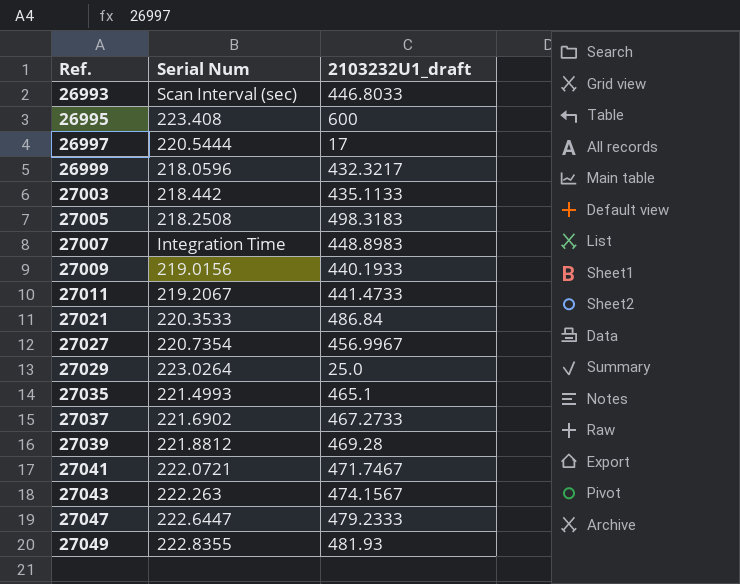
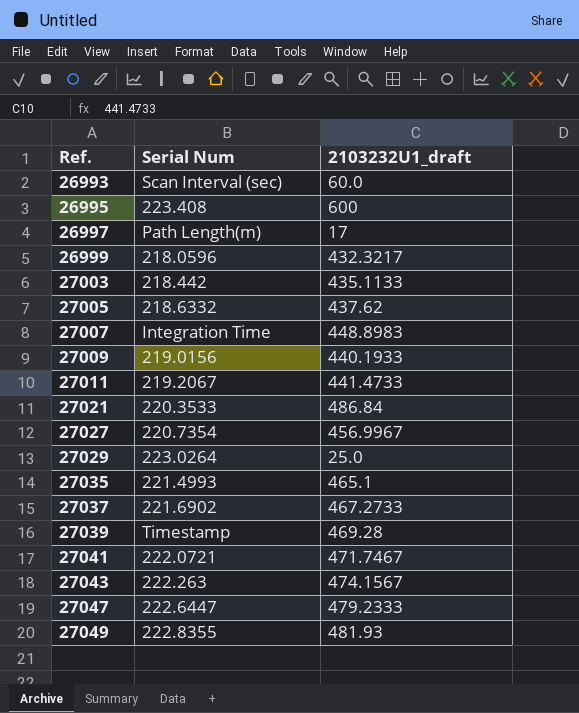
26993 | 2103232U1_draft: 446.8033 -> 60.0
26997 | Serial Num: 220.5444 -> Path Length(m)
27005 | Serial Num: 218.2508 -> 218.6332
27005 | 2103232U1_draft: 498.3183 -> 437.62
27039 | Serial Num: 221.8812 -> Timestamp

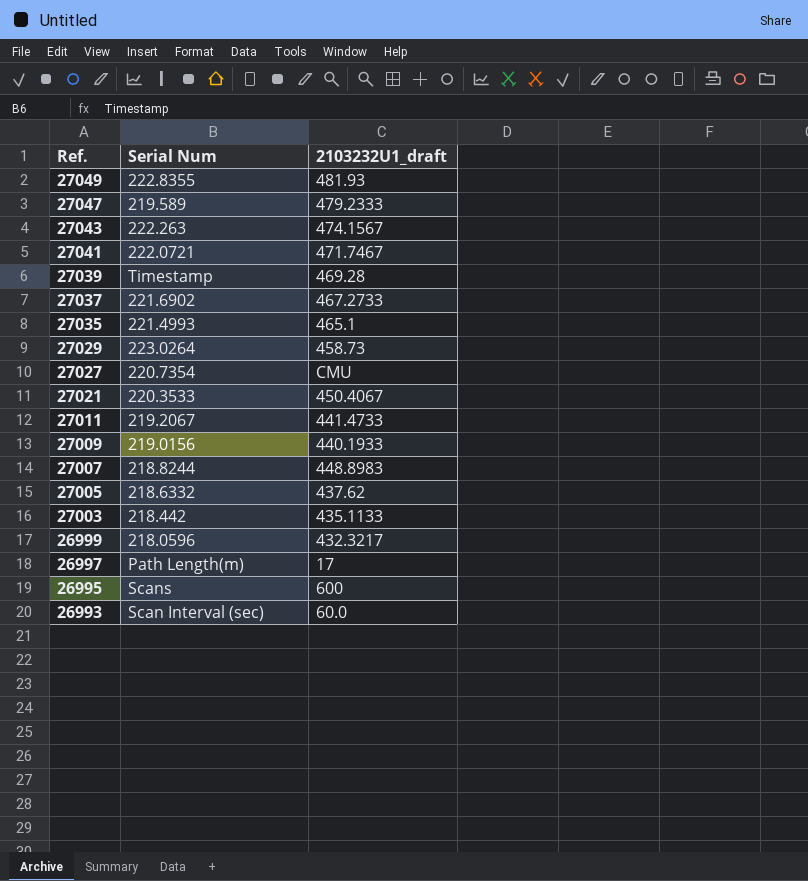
row order: Ref. ascending -> Ref. descending
27047 | Serial Num: 222.6447 -> 219.589
27029 | 2103232U1_draft: 25.0 -> 458.73
27027 | 2103232U1_draft: 456.9967 -> CMU
27021 | 2103232U1_draft: 486.84 -> 450.4067
27007 | Serial Num: Integration Time -> 218.8244
26995 | Serial Num: 223.408 -> Scans

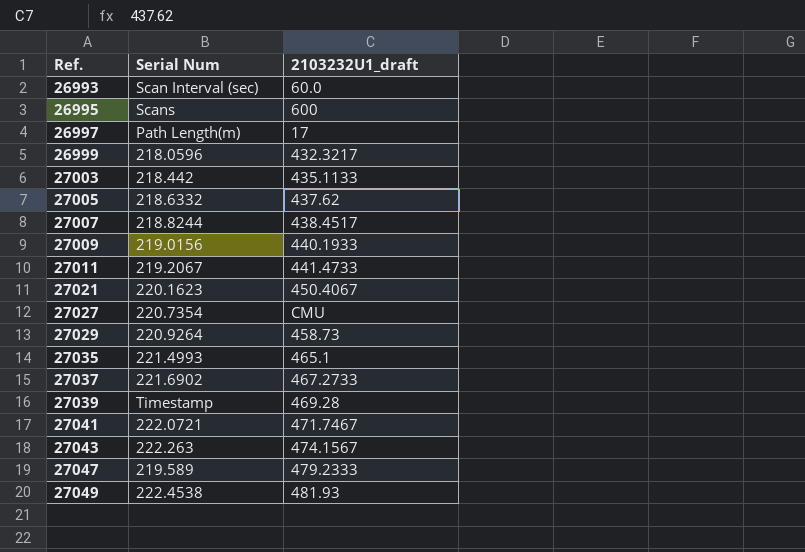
row order: Ref. descending -> Ref. ascending
27007 | 2103232U1_draft: 448.8983 -> 438.4517
27021 | Serial Num: 220.3533 -> 220.1623
27029 | Serial Num: 223.0264 -> 220.9264
27049 | Serial Num: 222.8355 -> 222.4538

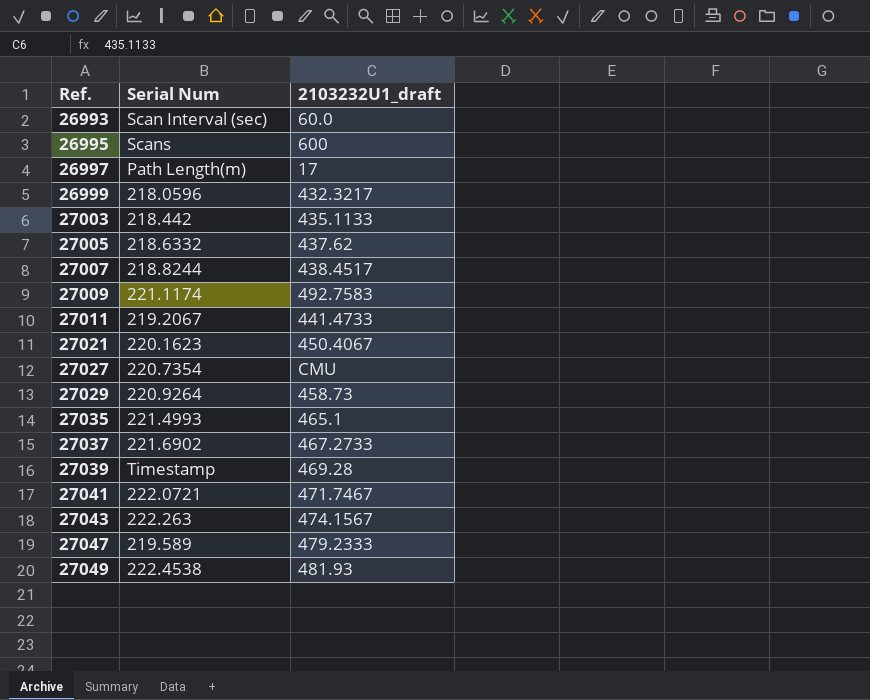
27009 | Serial Num: 219.0156 -> 221.1174
27009 | 2103232U1_draft: 440.1933 -> 492.7583

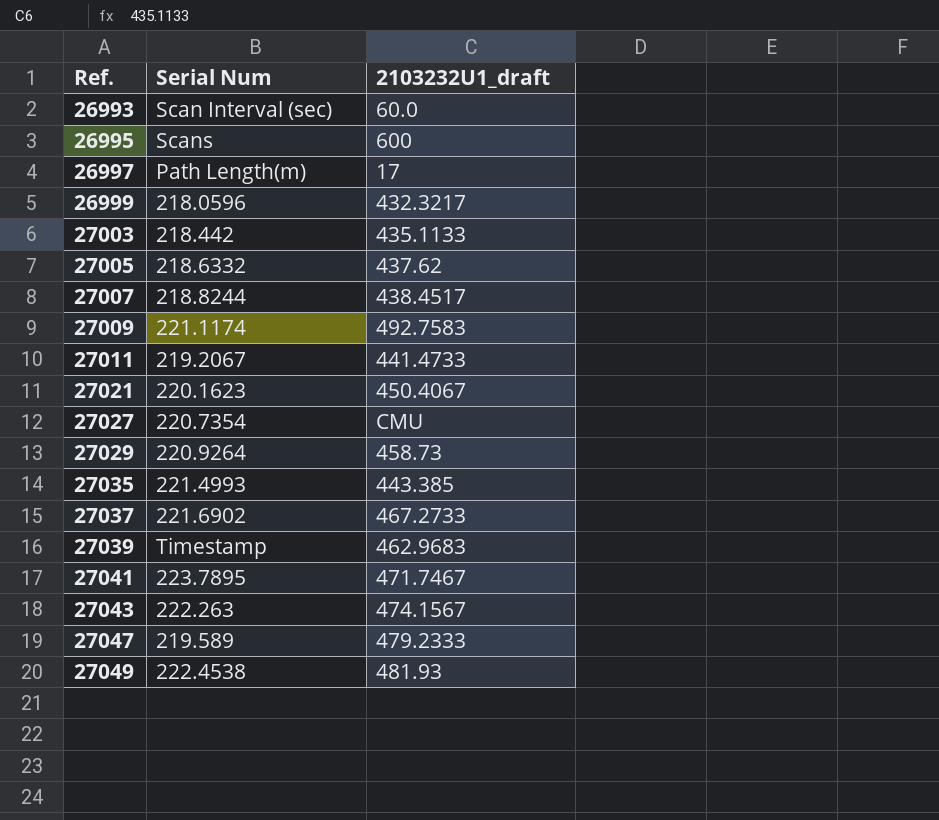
27035 | 2103232U1_draft: 465.1 -> 443.385
27039 | 2103232U1_draft: 469.28 -> 462.9683
27041 | Serial Num: 222.0721 -> 223.7895

